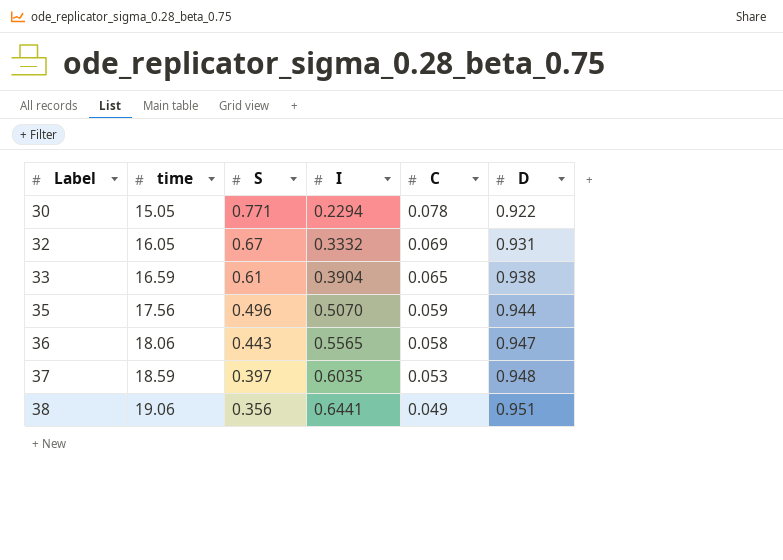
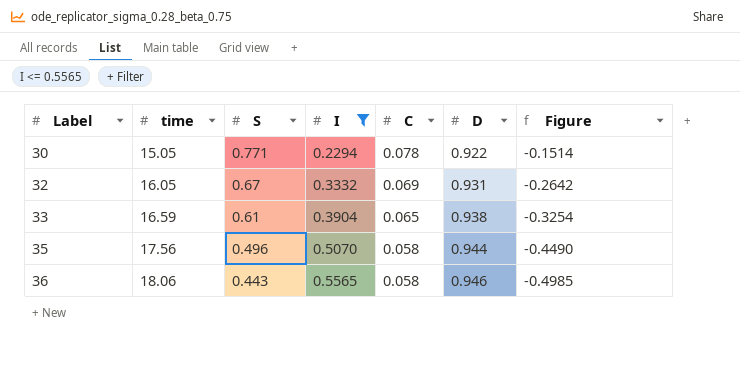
filter: none -> I <= 0.5565
column Figure | formula: none -> [C] - [I]
35 | C: 0.059 -> 0.058
36 | D: 0.947 -> 0.946

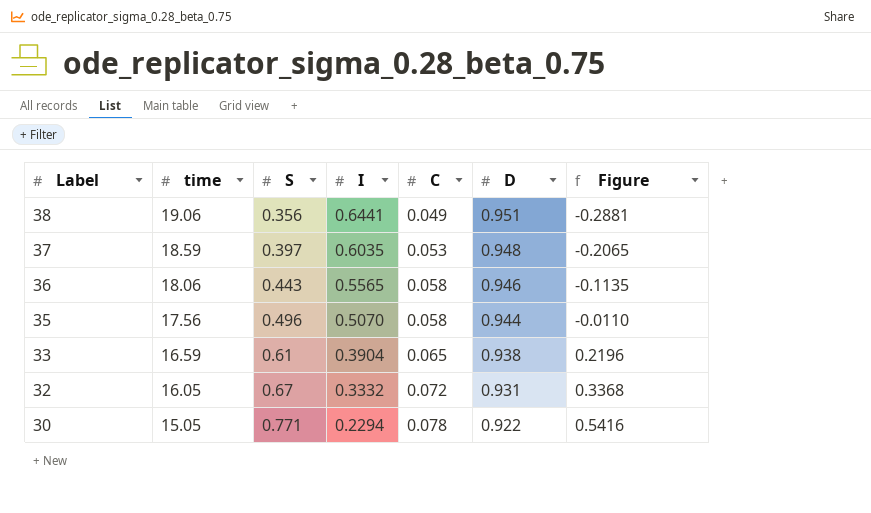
filter: I <= 0.5565 -> none
row order: Label ascending -> Label descending
column Figure | formula: [C] - [I] -> [S] - [I]
32 | C: 0.069 -> 0.072

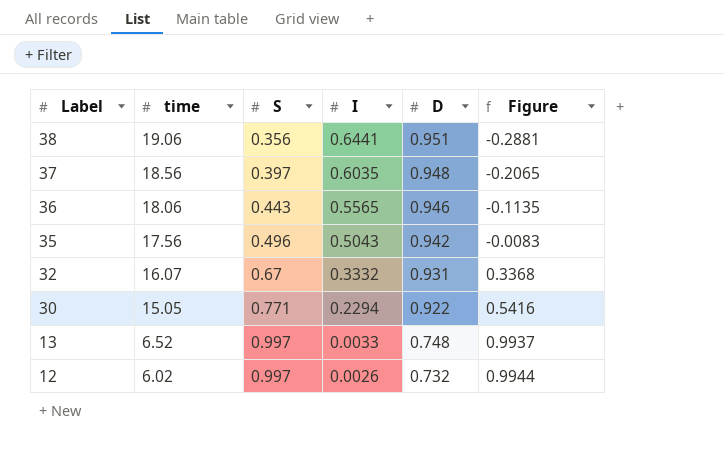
column C | position: 5 -> none
row 33: 16.59 | 0.61 | 0.3904 | 0.065 | 0.938 | 0.2196 -> none
37 | time: 18.59 -> 18.56
35 | I: 0.5070 -> 0.5043
35 | D: 0.944 -> 0.942
35 | Figure: -0.0110 -> -0.0083
32 | time: 16.05 -> 16.07
row 13: none -> 6.52 | 0.997 | 0.0033 | 0.748 | 0.9937
row 12: none -> 6.02 | 0.997 | 0.0026 | 0.732 | 0.9944

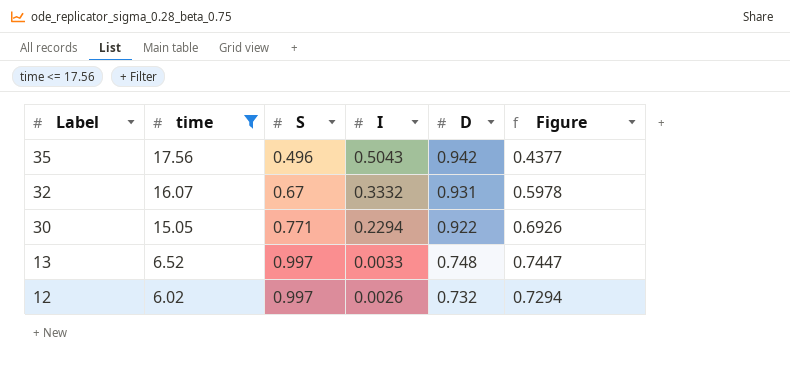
filter: none -> time <= 17.56
column Figure | formula: [S] - [I] -> [D] - [I]

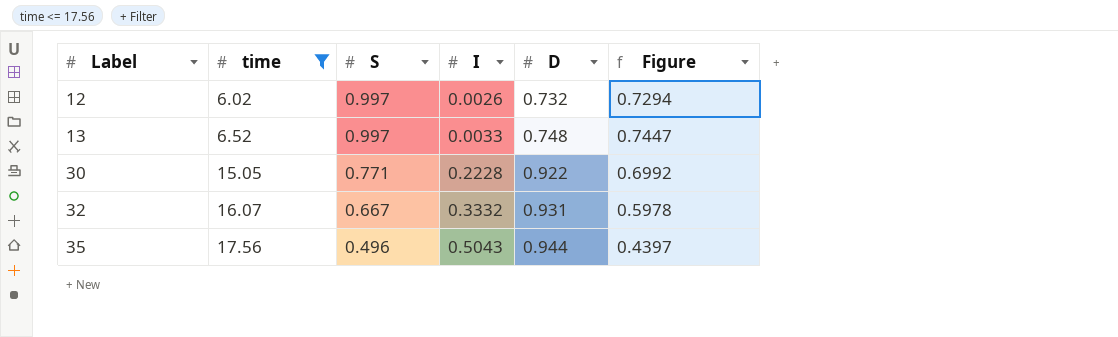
row order: Label descending -> Label ascending
30 | I: 0.2294 -> 0.2228
30 | Figure: 0.6926 -> 0.6992
32 | S: 0.67 -> 0.667
35 | D: 0.942 -> 0.944
35 | Figure: 0.4377 -> 0.4397

